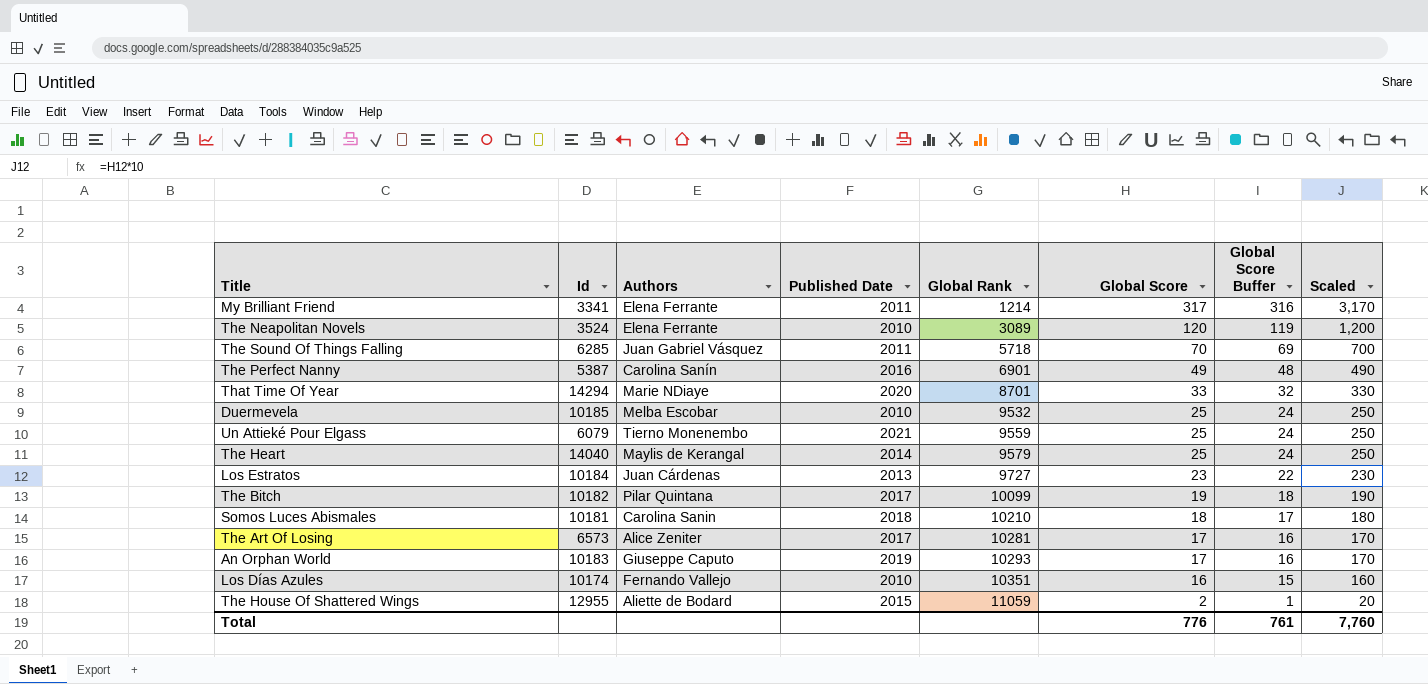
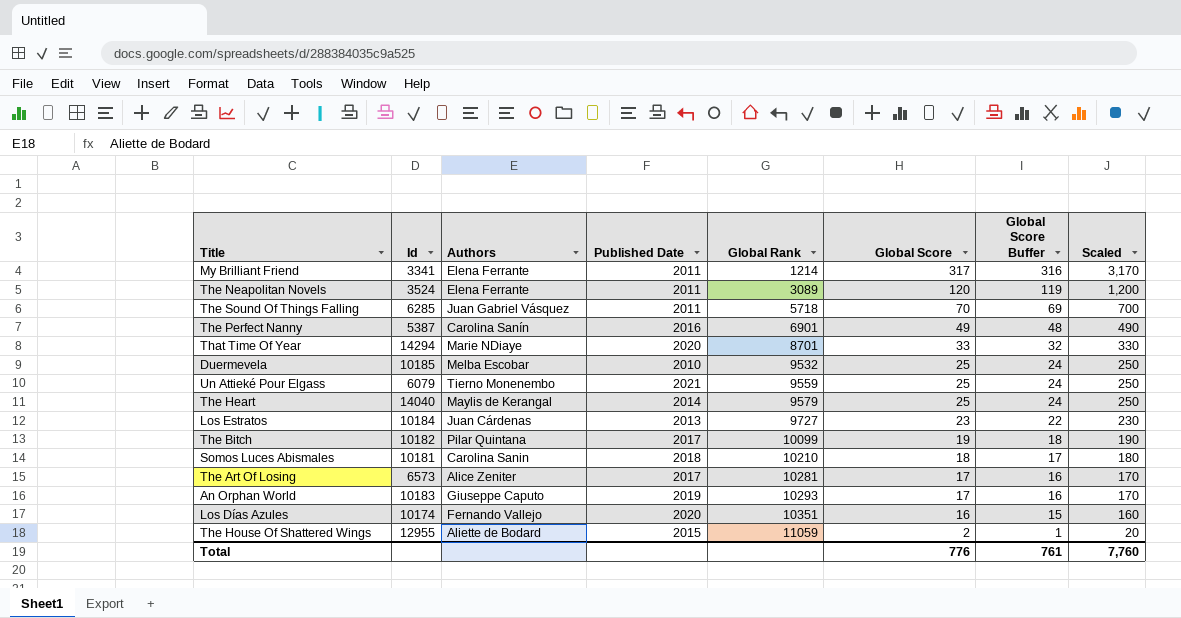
The Neapolitan Novels | Published Date: 2010 -> 2011
Los Días Azules | Published Date: 2010 -> 2020

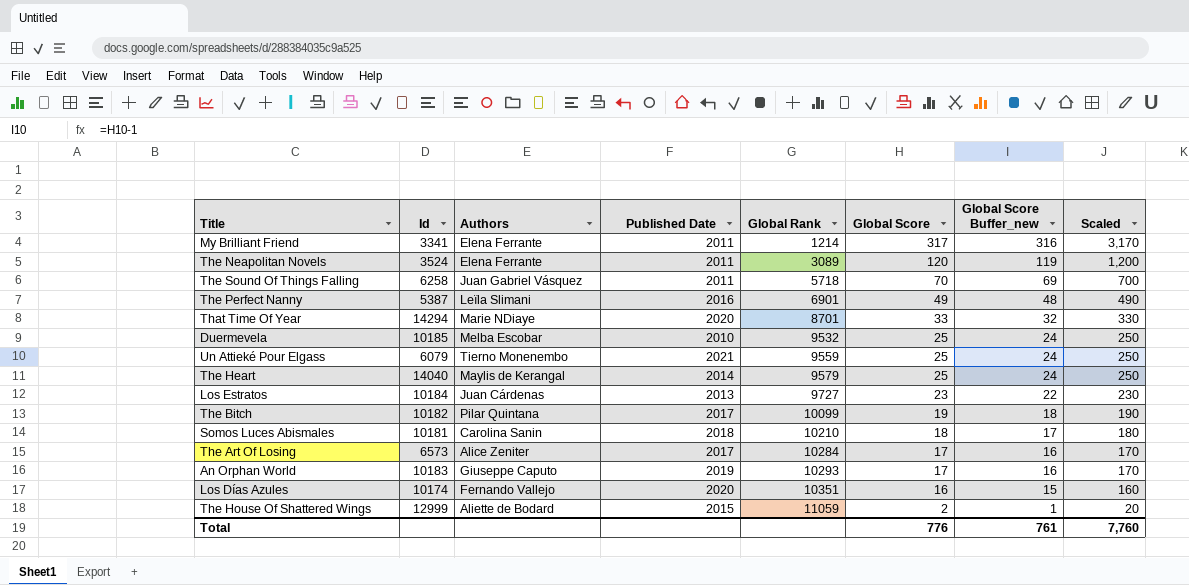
column name: Global Score Buffer -> Global Score Buffer_new
The Sound Of Things Falling | Id: 6285 -> 6258
The Perfect Nanny | Authors: Carolina Sanín -> Leïla Slimani
The Art Of Losing | Global Rank: 10281 -> 10284
The House Of Shattered Wings | Id: 12955 -> 12999

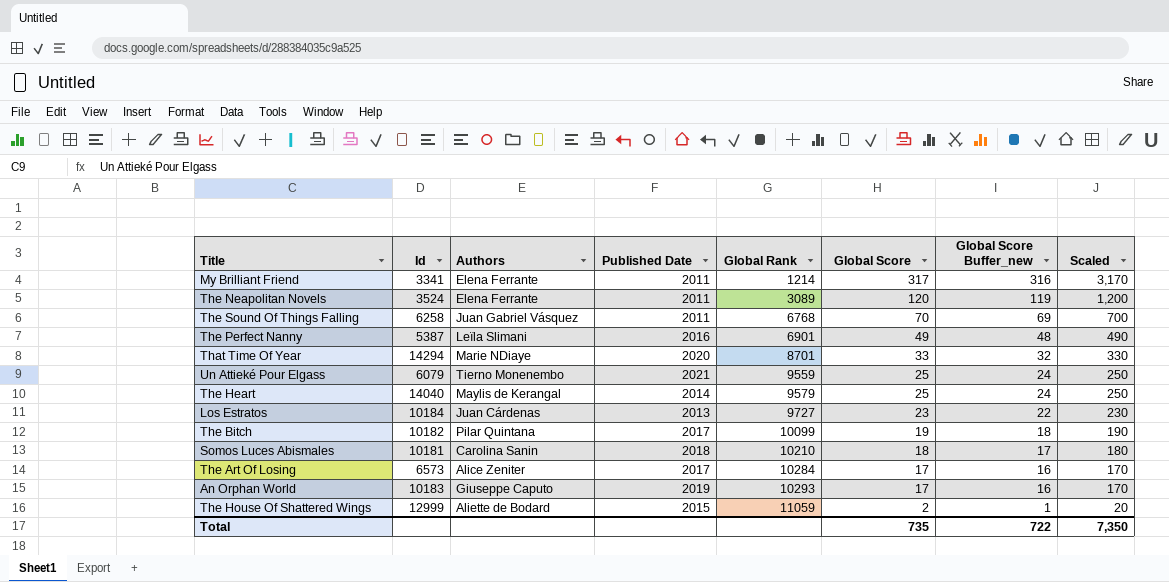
row Duermevela: 10185 | Melba Escobar | 2010 | 9532 | 25 | 24 | 250 -> none
row Los Días Azules: 10174 | Fernando Vallejo | 2020 | 10351 | 16 | 15 | 160 -> none
The Sound Of Things Falling | Global Rank: 5718 -> 6768
Total | Global Score: 776 -> 735
Total | Global Score Buffer_new: 761 -> 722
Total | Scaled: 7,760 -> 7,350

